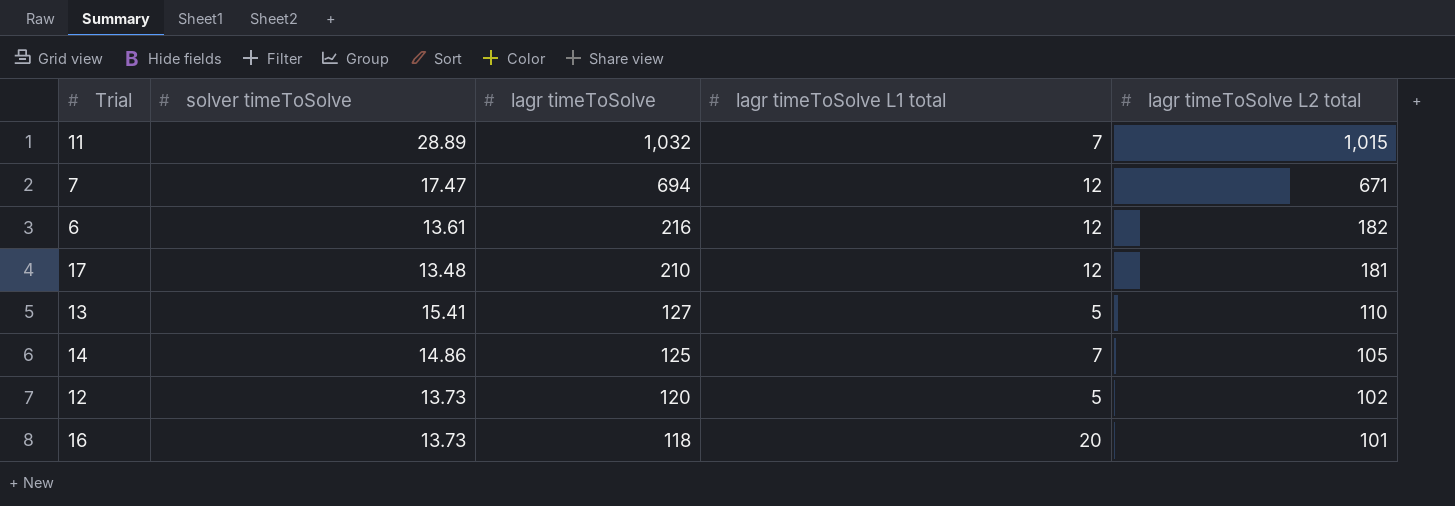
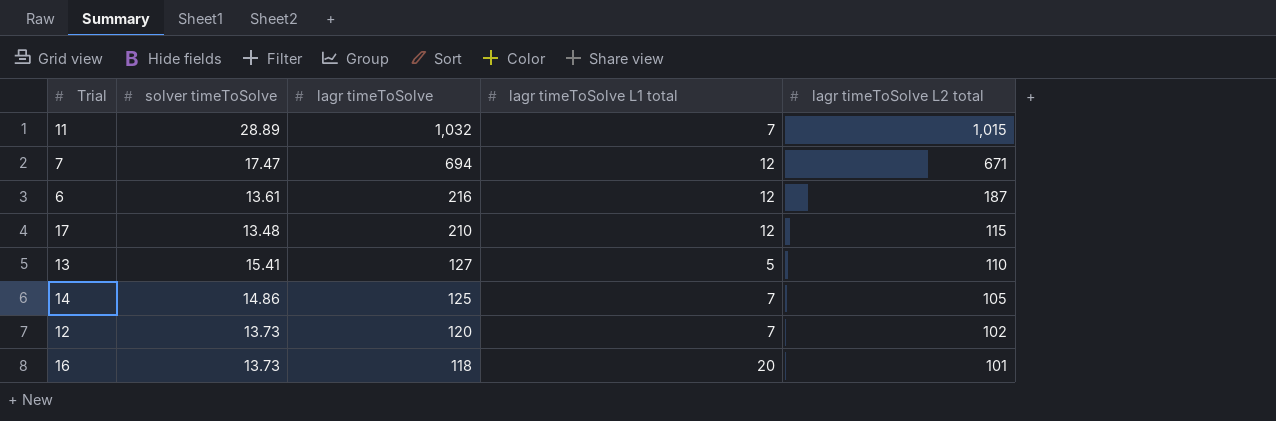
6 | lagr timeToSolve L2 total: 182 -> 187
17 | lagr timeToSolve L2 total: 181 -> 115
12 | lagr timeToSolve L1 total: 5 -> 7

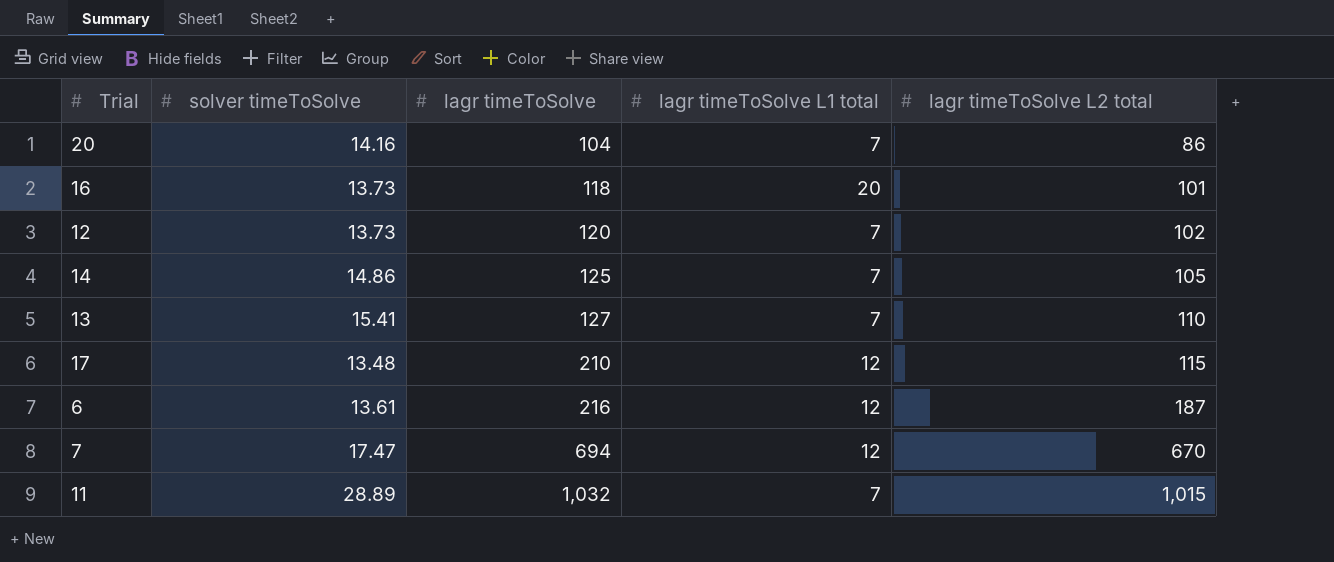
row order: lagr timeToSolve descending -> lagr timeToSolve ascending
row 20: none -> 14.16 | 104 | 7 | 86
13 | lagr timeToSolve L1 total: 5 -> 7
7 | lagr timeToSolve L2 total: 671 -> 670

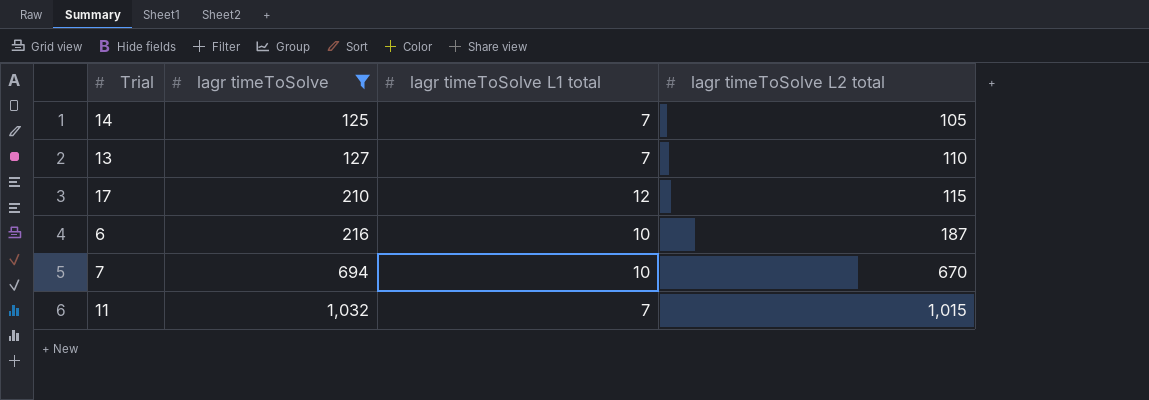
filter: none -> lagr timeToSolve >= 125
column solver timeToSolve | position: 2 -> none
6 | lagr timeToSolve L1 total: 12 -> 10
7 | lagr timeToSolve L1 total: 12 -> 10

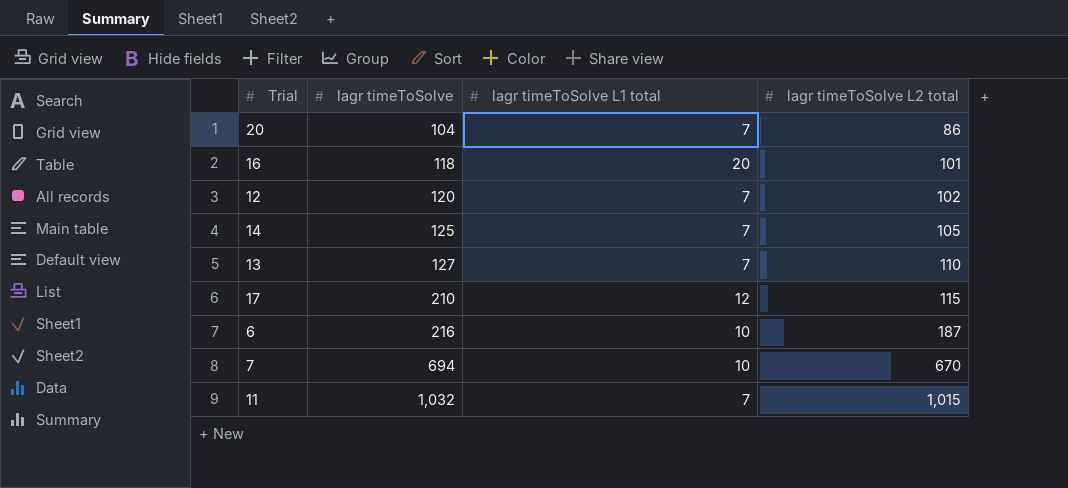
filter: lagr timeToSolve >= 125 -> none

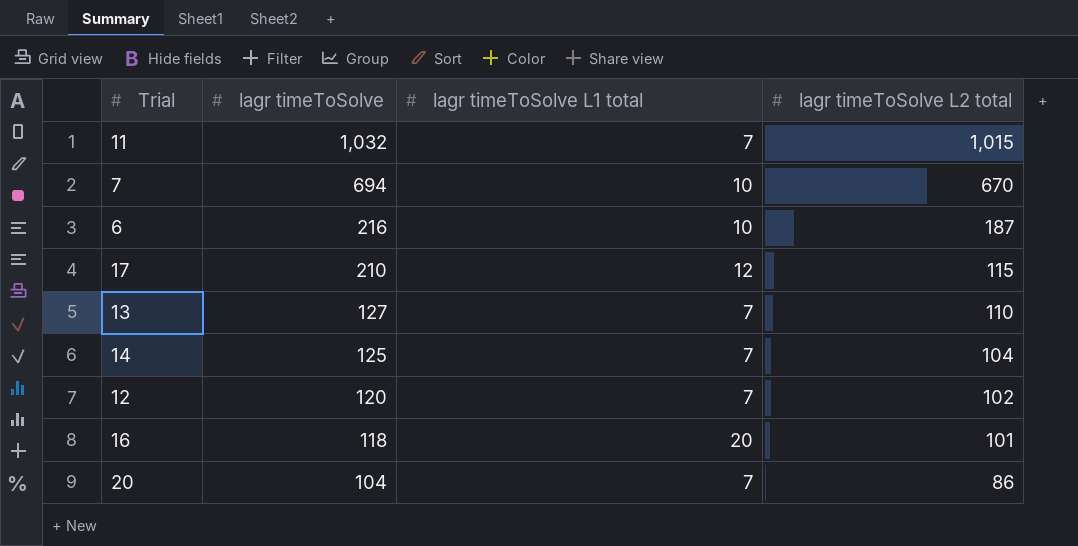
row order: lagr timeToSolve ascending -> lagr timeToSolve descending
14 | lagr timeToSolve L2 total: 105 -> 104

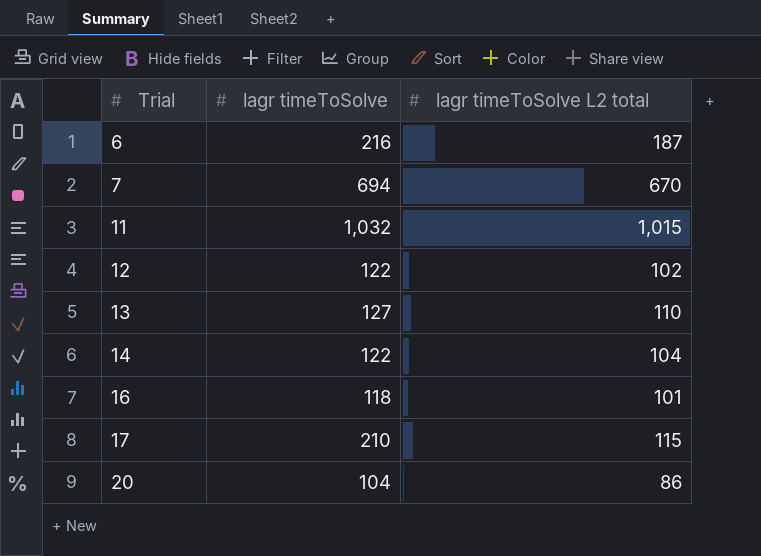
row order: lagr timeToSolve descending -> Trial ascending
column lagr timeToSolve L1 total | position: 3 -> none
12 | lagr timeToSolve: 120 -> 122
14 | lagr timeToSolve: 125 -> 122

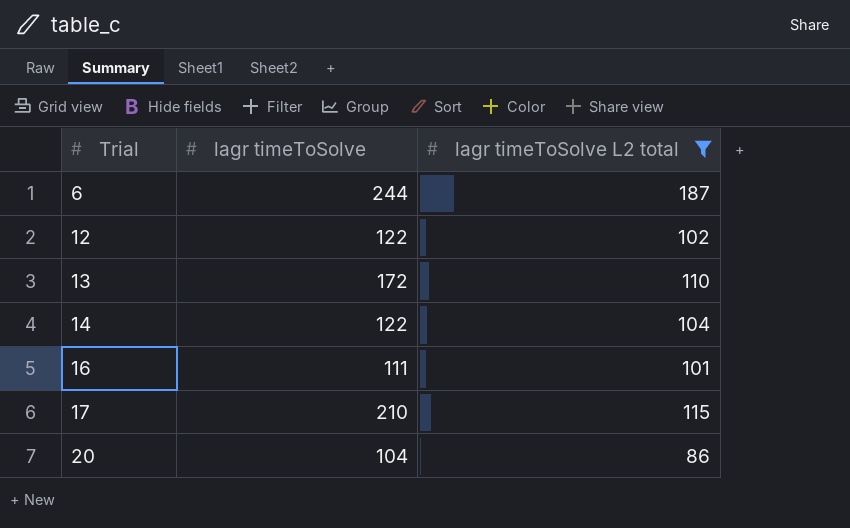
filter: none -> lagr timeToSolve L2 total <= 187
6 | lagr timeToSolve: 216 -> 244
13 | lagr timeToSolve: 127 -> 172
16 | lagr timeToSolve: 118 -> 111

